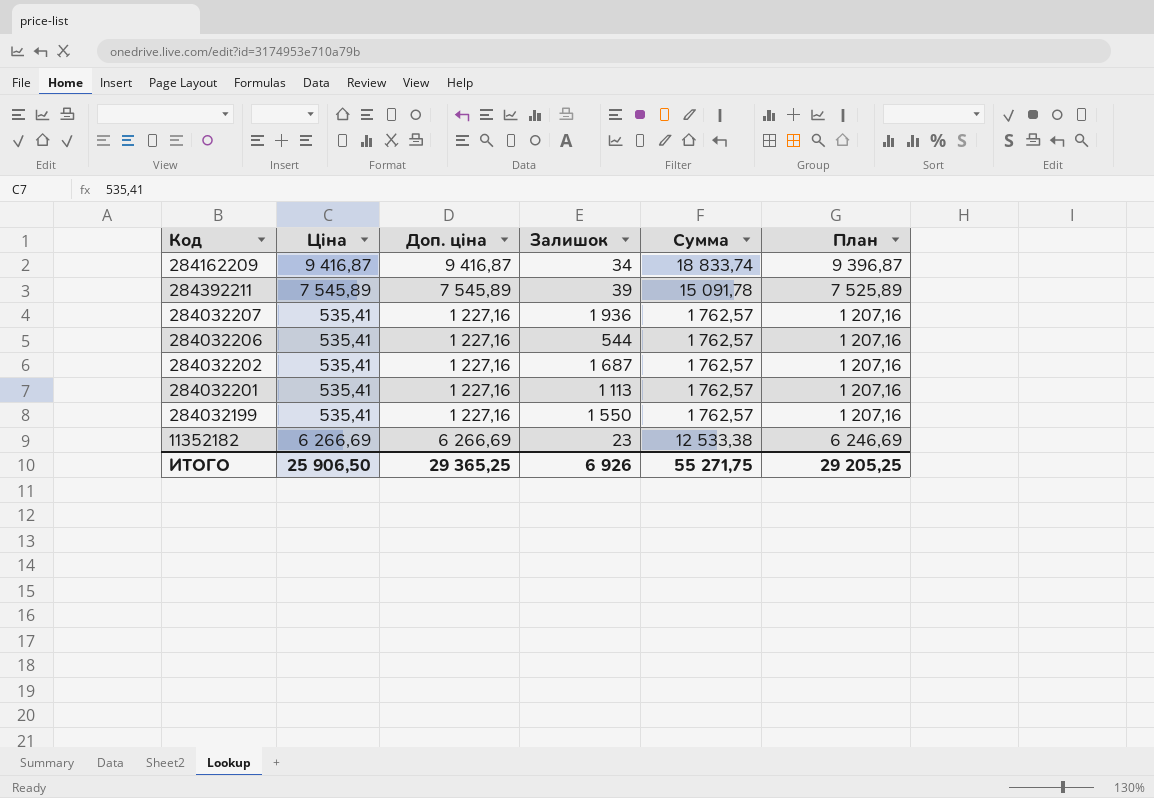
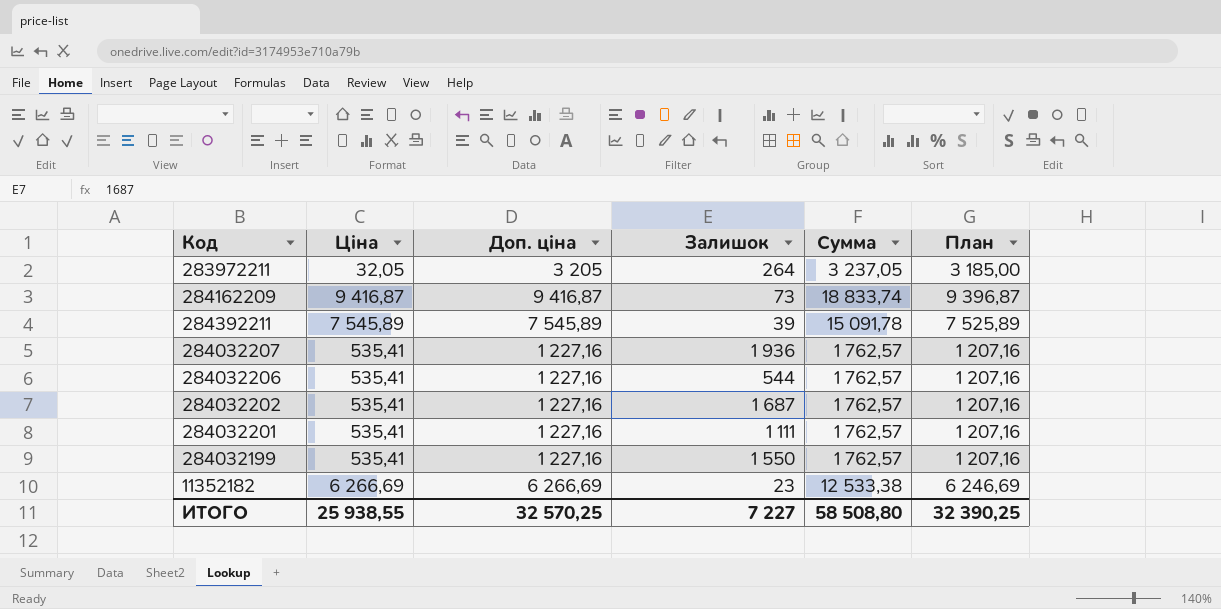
row 283972211: none -> 32,05 | 3 205 | 264 | 3 237,05 | 3 185,00
284162209 | Залишок: 34 -> 73
284032201 | Залишок: 1 113 -> 1 111
ИТОГО | Ціна: 25 906,50 -> 25 938,55
ИТОГО | Доп. ціна: 29 365,25 -> 32 570,25
ИТОГО | Залишок: 6 926 -> 7 227
ИТОГО | Сумма: 55 271,75 -> 58 508,80
ИТОГО | План: 29 205,25 -> 32 390,25

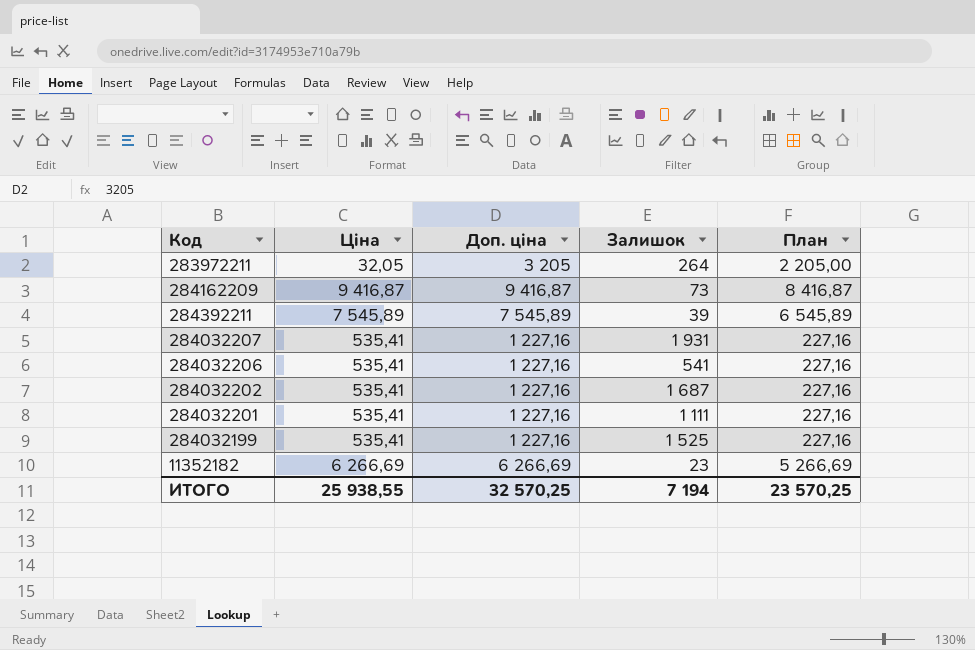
column Сумма | formula: [Ціна] + [Доп. ціна] -> none
column План | formula: [Доп. ціна] - 20 -> [Доп. ціна] - 1000
284032207 | Залишок: 1 936 -> 1 931
284032206 | Залишок: 544 -> 541
284032199 | Залишок: 1 550 -> 1 525
ИТОГО | Залишок: 7 227 -> 7 194
ИТОГО | План: 32 390,25 -> 23 570,25

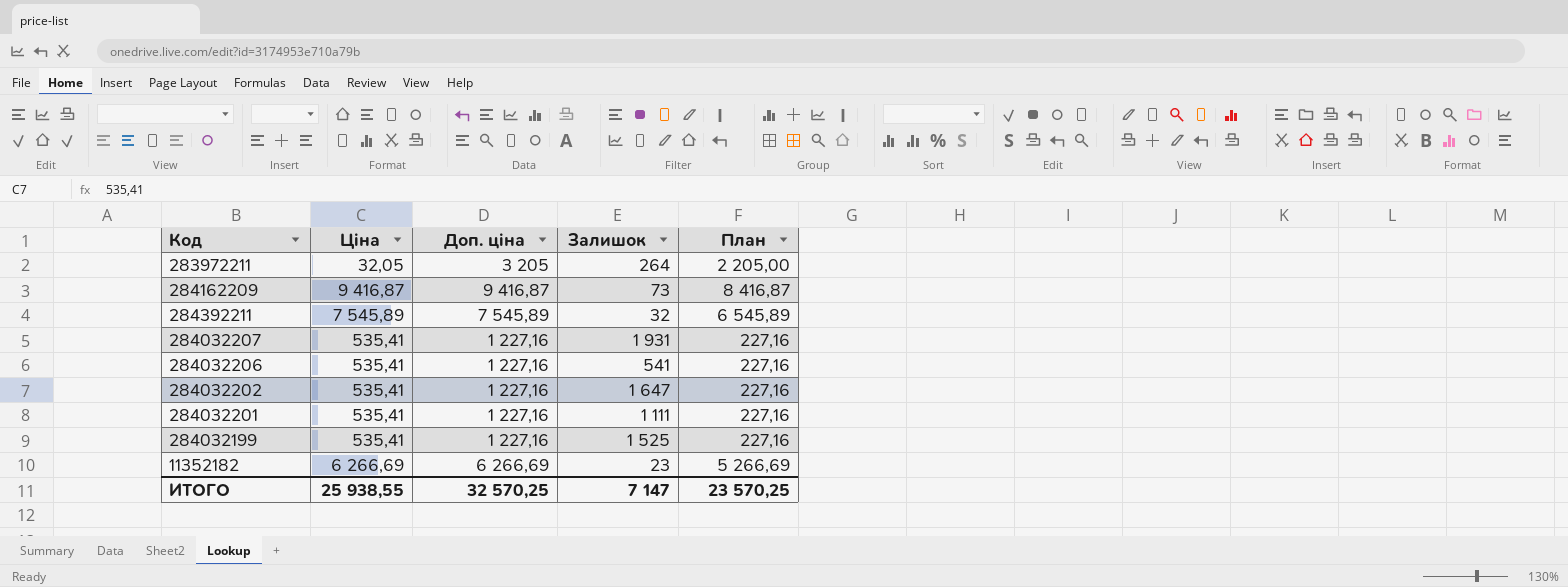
284392211 | Залишок: 39 -> 32
284032202 | Залишок: 1 687 -> 1 647
ИТОГО | Залишок: 7 194 -> 7 147

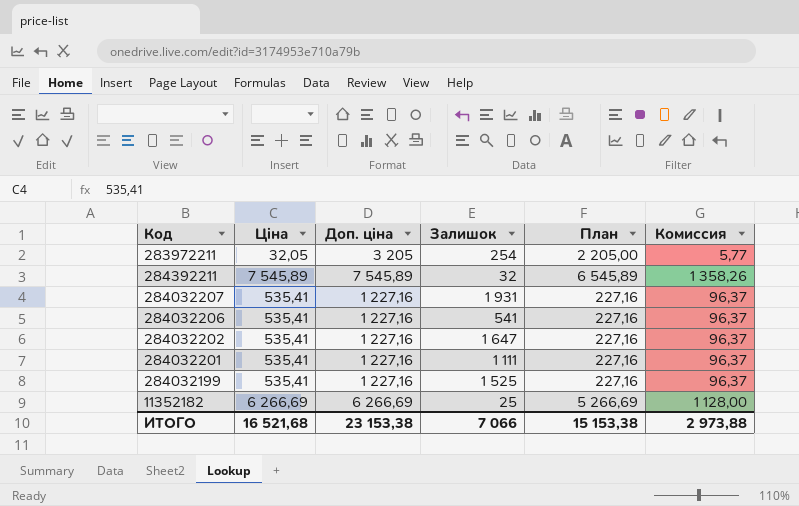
column Комиссия | formula: none -> [Ціна] * 0,18
row 284162209: 9 416,87 | 9 416,87 | 73 | 8 416,87 -> none
283972211 | Залишок: 264 -> 254
11352182 | Залишок: 23 -> 25
ИТОГО | Ціна: 25 938,55 -> 16 521,68
ИТОГО | Доп. ціна: 32 570,25 -> 23 153,38
ИТОГО | Залишок: 7 147 -> 7 066
ИТОГО | План: 23 570,25 -> 15 153,38

